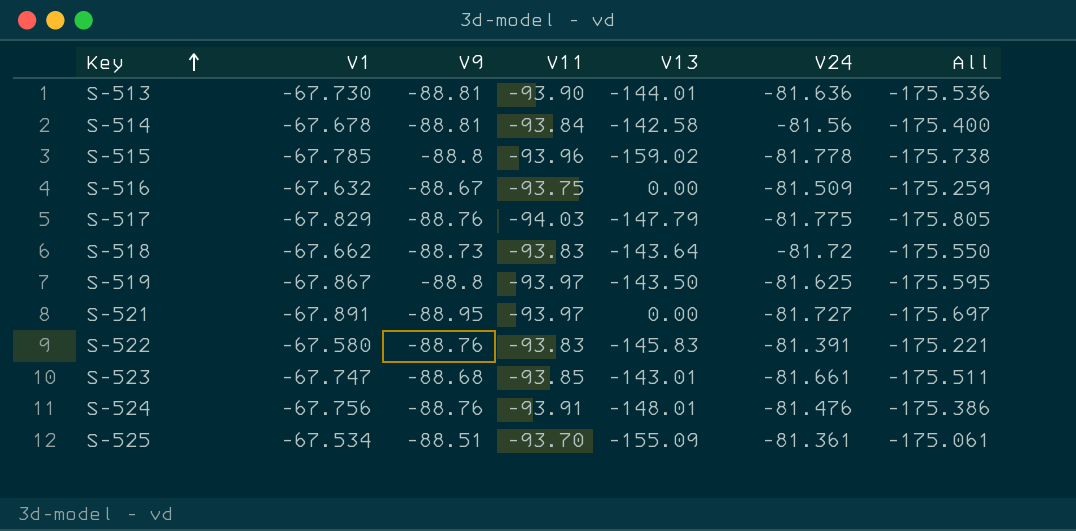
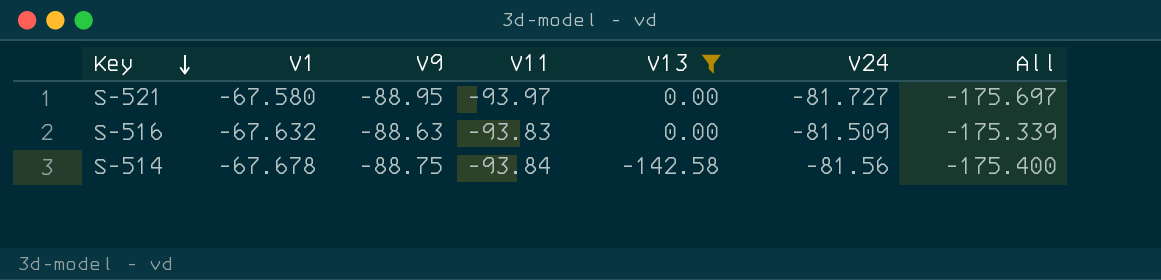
filter: none -> V13 >= -142.58
row order: Key ascending -> Key descending
S-521 | V1: -67.891 -> -67.580
S-516 | V9: -88.67 -> -88.63
S-516 | V11: -93.75 -> -93.83
S-516 | All: -175.259 -> -175.339
S-514 | V9: -88.81 -> -88.75

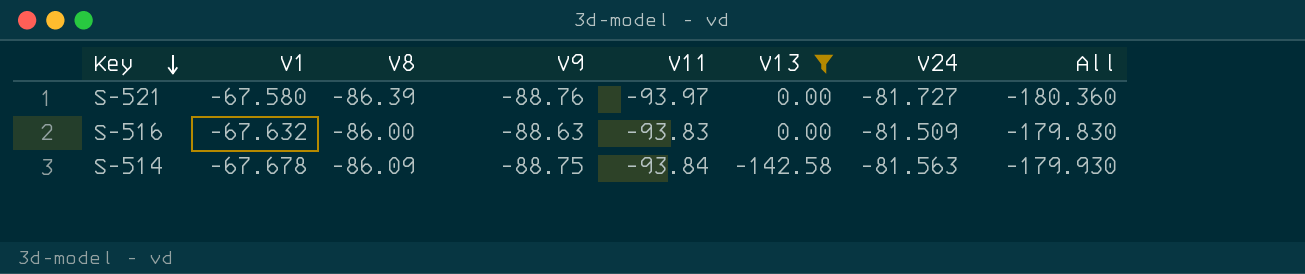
column V8 | position: none -> 3
column All | formula: [V11] + [V24] -> [V8] + [V11]
S-521 | V9: -88.95 -> -88.76
S-514 | V24: -81.56 -> -81.563

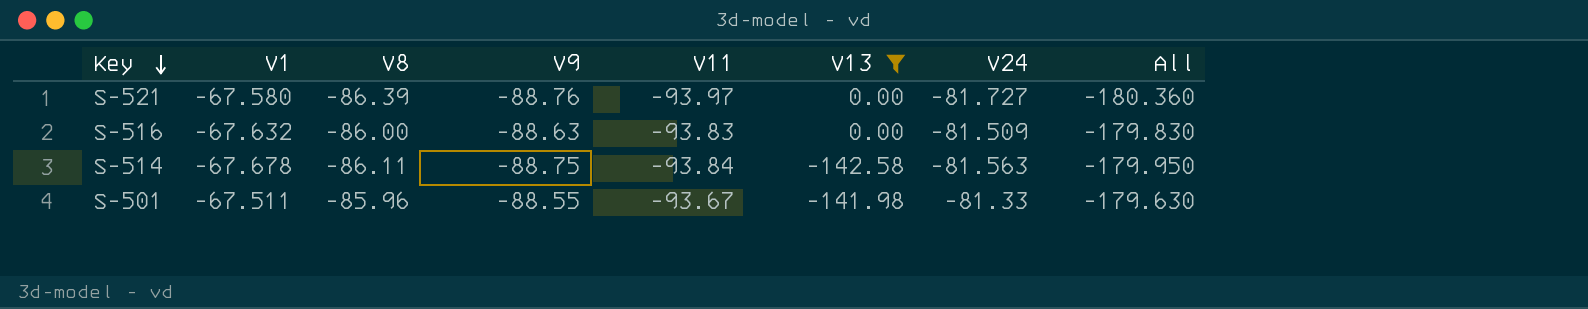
S-514 | V8: -86.09 -> -86.11
S-514 | All: -179.930 -> -179.950
row S-501: none -> -67.511 | -85.96 | -88.55 | -93.67 | -141.98 | -81.33 | -179.630

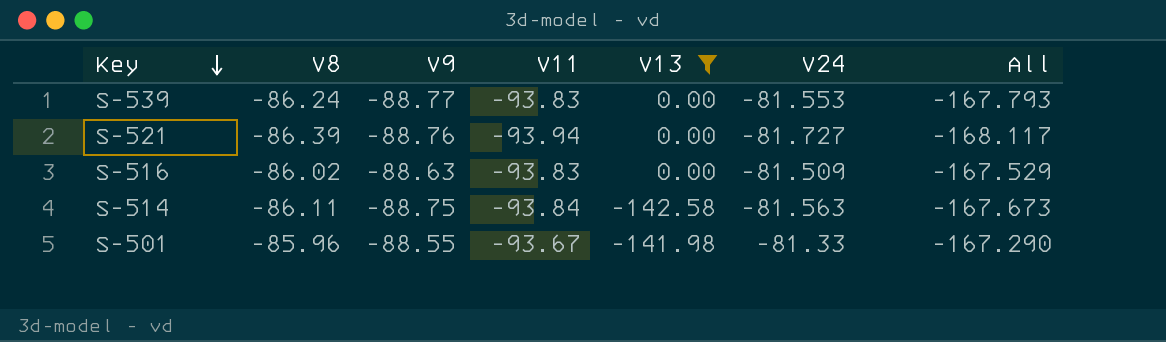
column V1 | position: 2 -> none
column All | formula: [V8] + [V11] -> [V8] + [V24]
row S-539: none -> -86.24 | -88.77 | -93.83 | 0.00 | -81.553 | -167.793
S-521 | V11: -93.97 -> -93.94
S-516 | V8: -86.00 -> -86.02

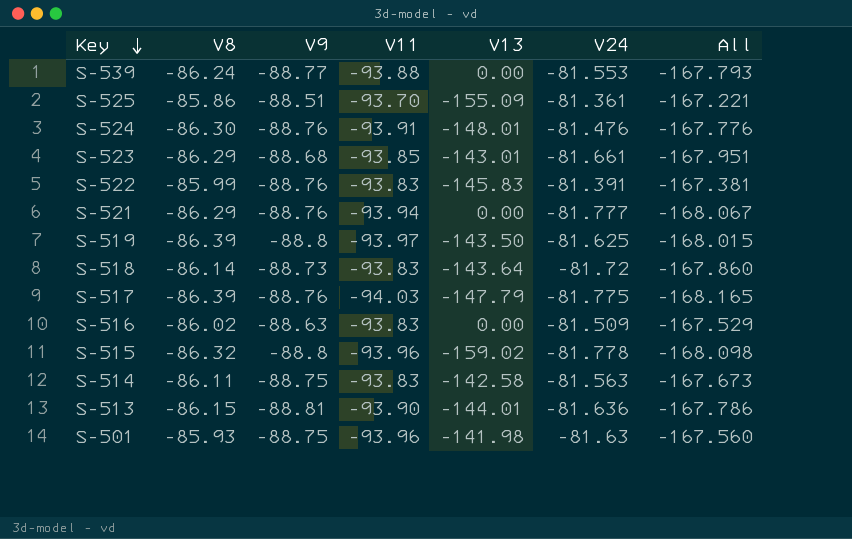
filter: V13 >= -142.58 -> none
S-539 | V11: -93.83 -> -93.88
S-521 | V8: -86.39 -> -86.29
S-521 | V24: -81.727 -> -81.777
S-521 | All: -168.117 -> -168.067
S-514 | V11: -93.84 -> -93.83
S-501 | V8: -85.96 -> -85.93
S-501 | V9: -88.55 -> -88.75
S-501 | V11: -93.67 -> -93.96
S-501 | V24: -81.33 -> -81.63
S-501 | All: -167.290 -> -167.560

